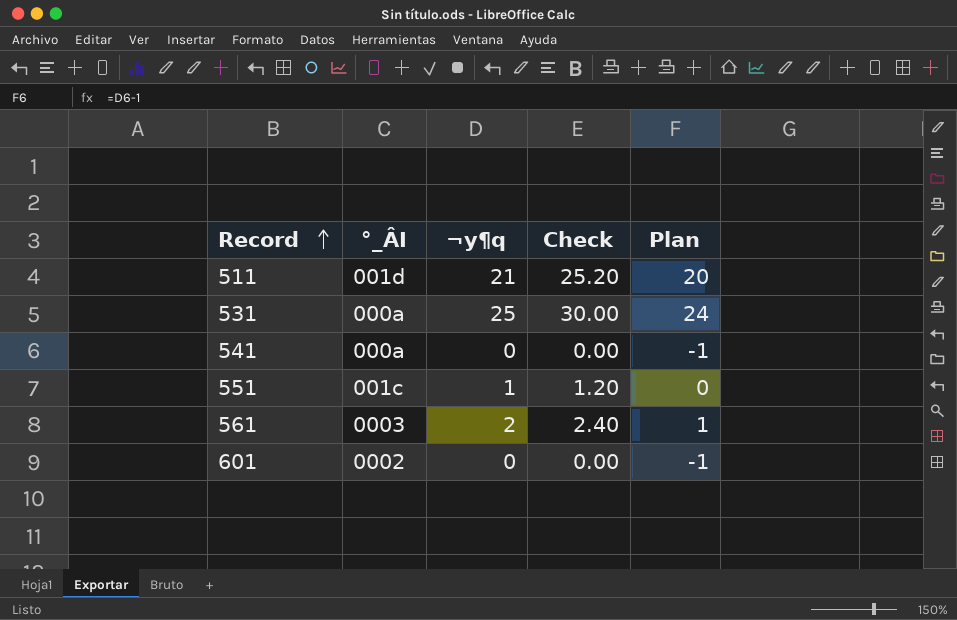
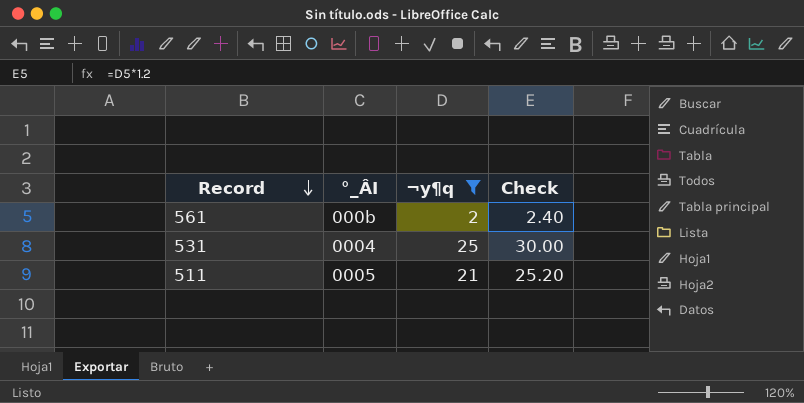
filter: none -> ¬y¶q >= 2
row order: Record ascending -> Record descending
column Plan | formula: [¬y¶q] - 1 -> none
561 | °_ÂI: 0003 -> 000b
531 | °_ÂI: 000a -> 0004
511 | °_ÂI: 001d -> 0005

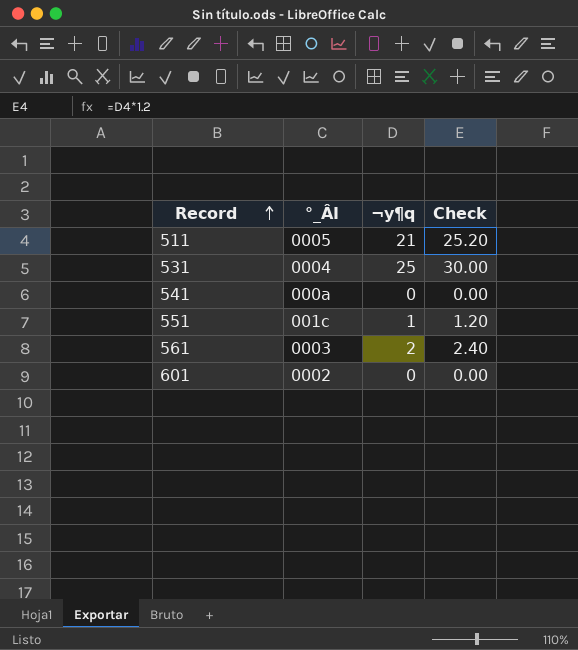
filter: ¬y¶q >= 2 -> none
row order: Record descending -> Record ascending
561 | °_ÂI: 000b -> 0003

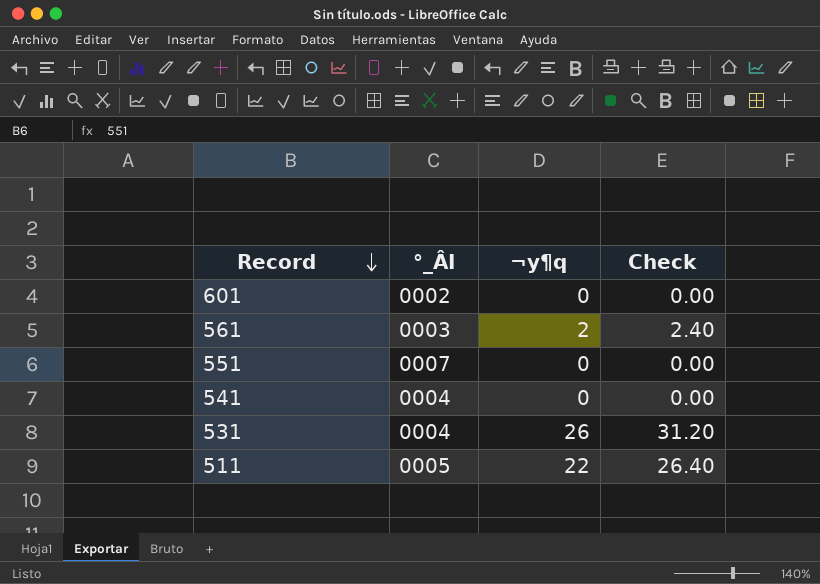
row order: Record ascending -> Record descending
551 | °_ÂI: 001c -> 0007
551 | ¬y¶q: 1 -> 0
551 | Check: 1.20 -> 0.00
541 | °_ÂI: 000a -> 0004
531 | ¬y¶q: 25 -> 26
531 | Check: 30.00 -> 31.20
511 | ¬y¶q: 21 -> 22
511 | Check: 25.20 -> 26.40

